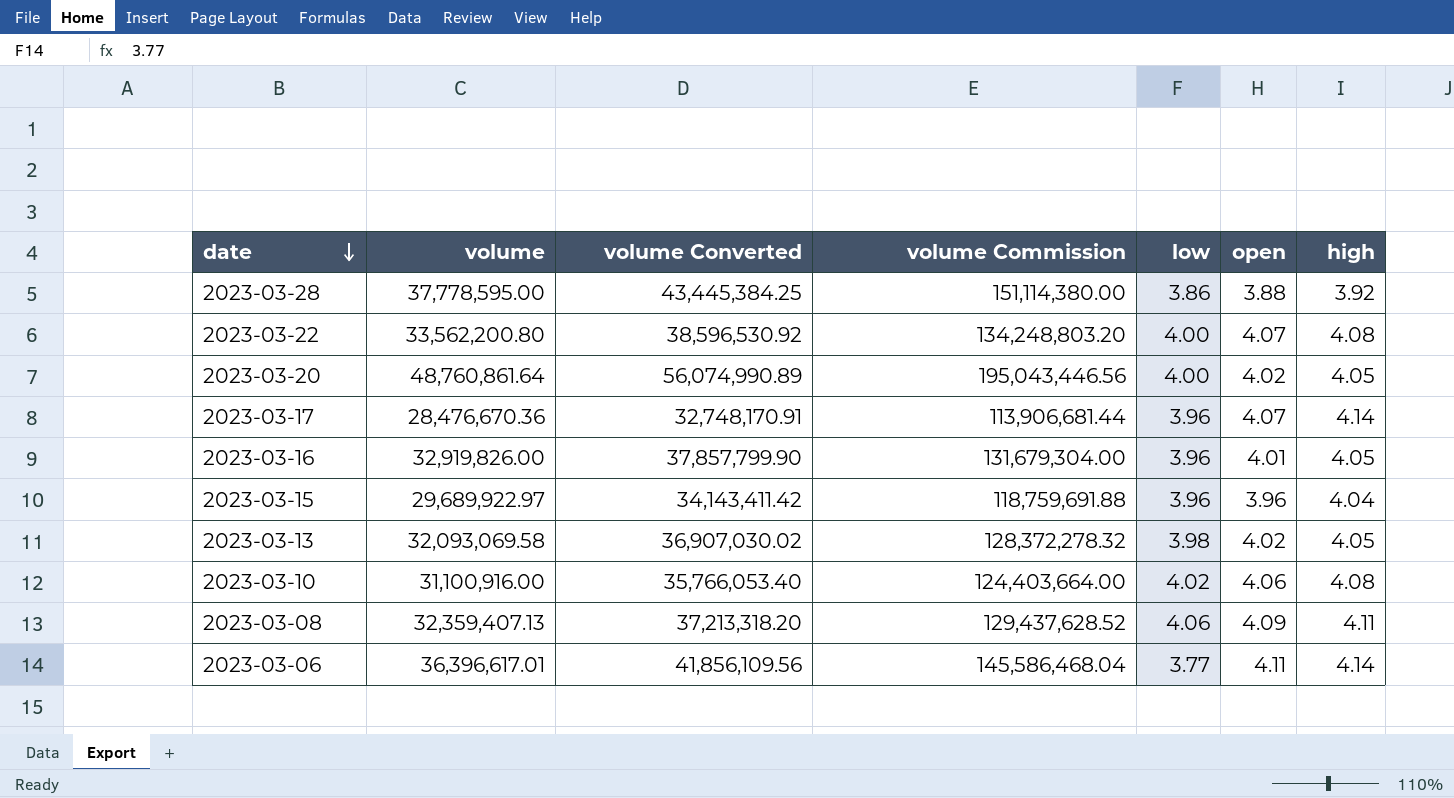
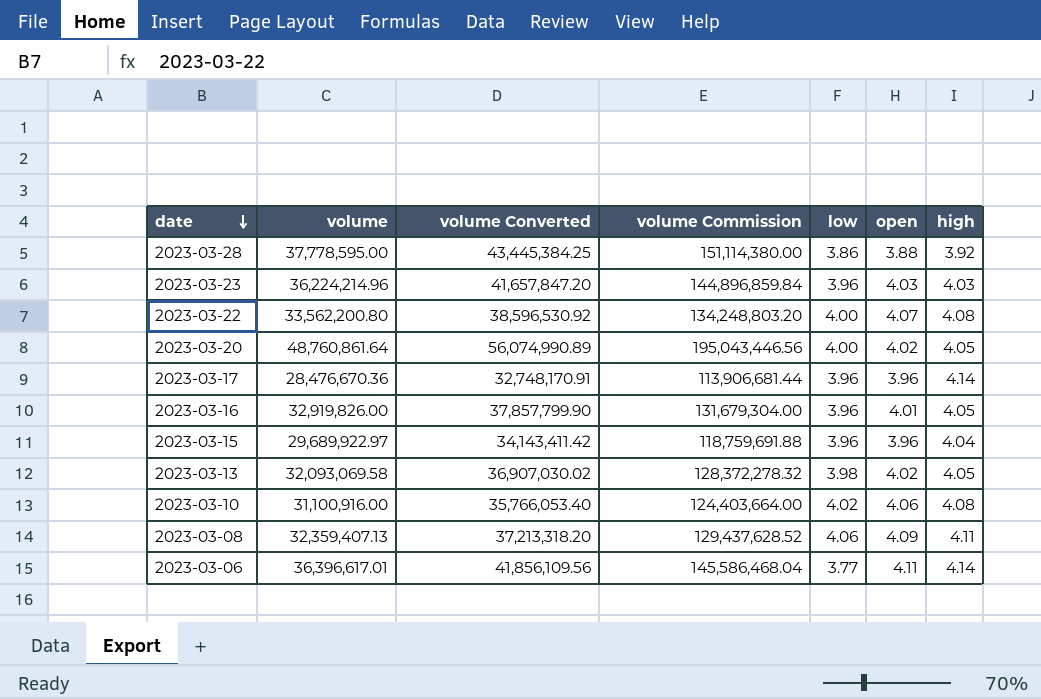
row 2023-03-23: none -> 36,224,214.96 | 41,657,847.20 | 144,896,859.84 | 3.96 | 4.03 | 4.03
2023-03-17 | open: 4.07 -> 3.96

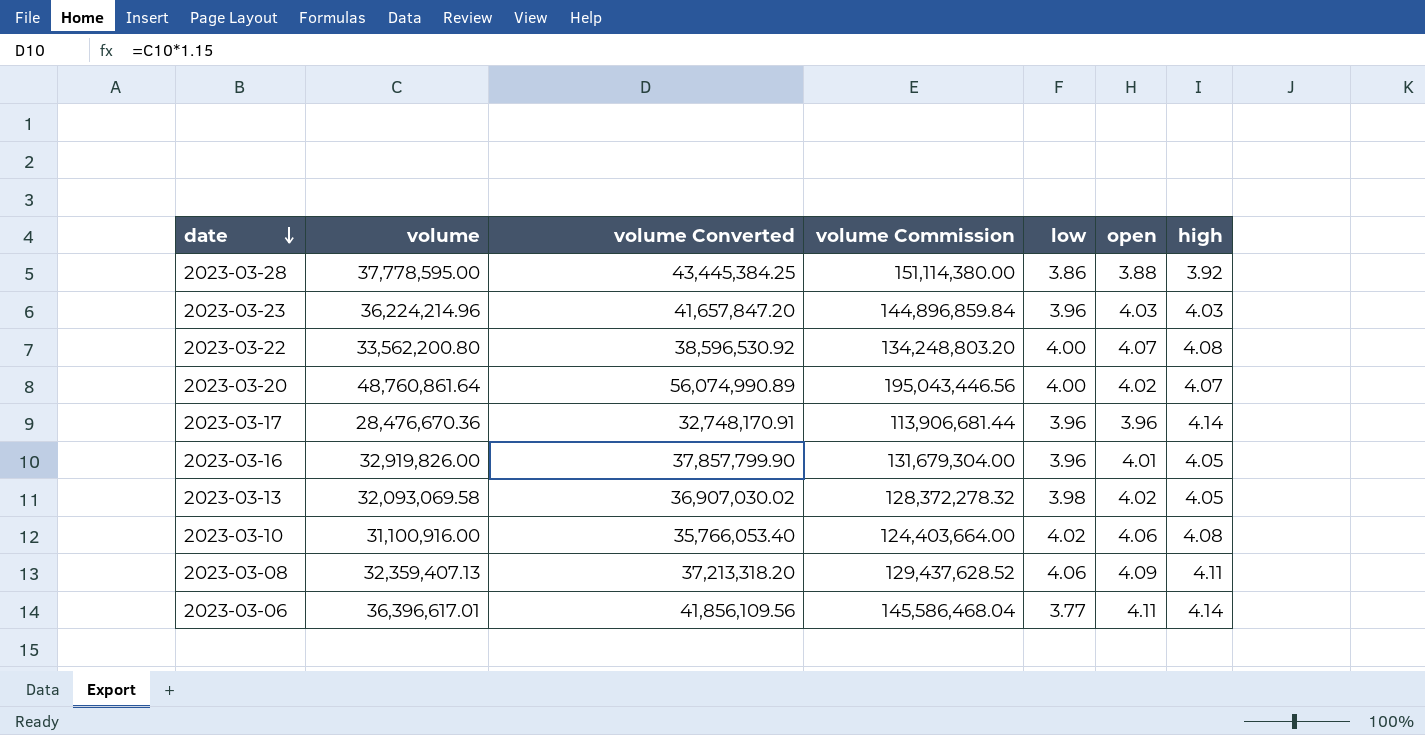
row 2023-03-15: 29,689,922.97 | 34,143,411.42 | 118,759,691.88 | 3.96 | 3.96 | 4.04 -> none
2023-03-20 | high: 4.05 -> 4.07

